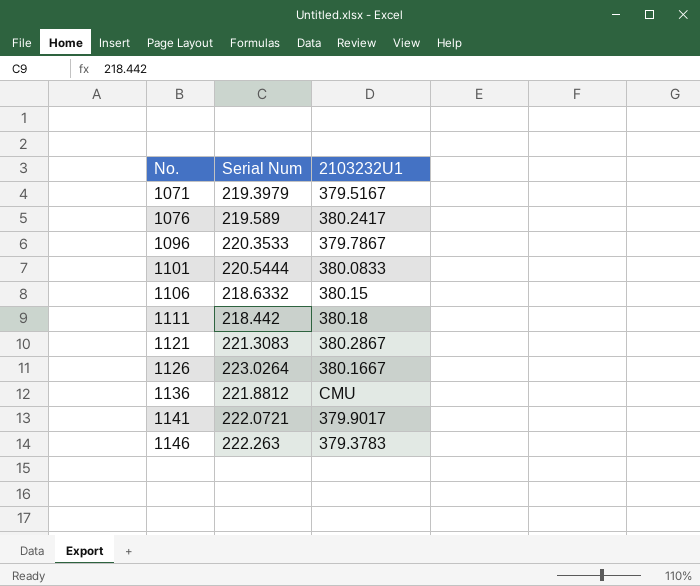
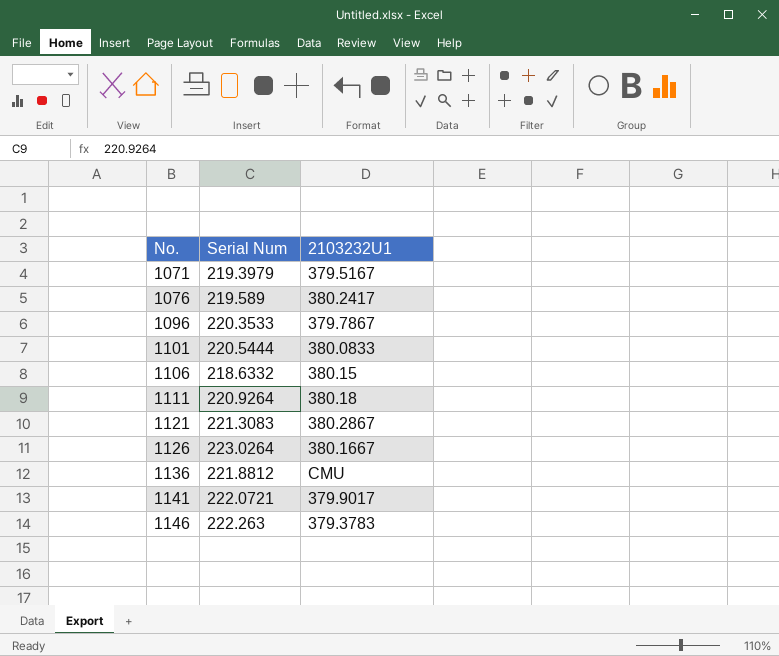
1111 | Serial Num: 218.442 -> 220.9264

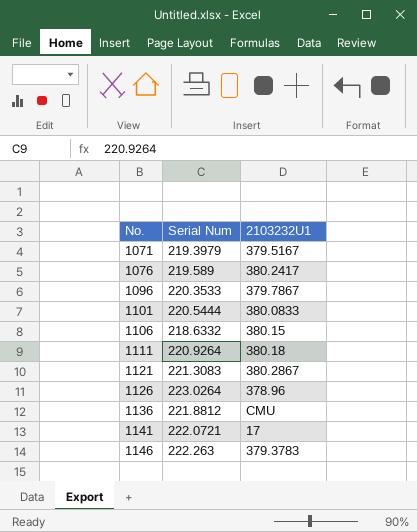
1126 | 2103232U1: 380.1667 -> 378.96
1141 | 2103232U1: 379.9017 -> 17

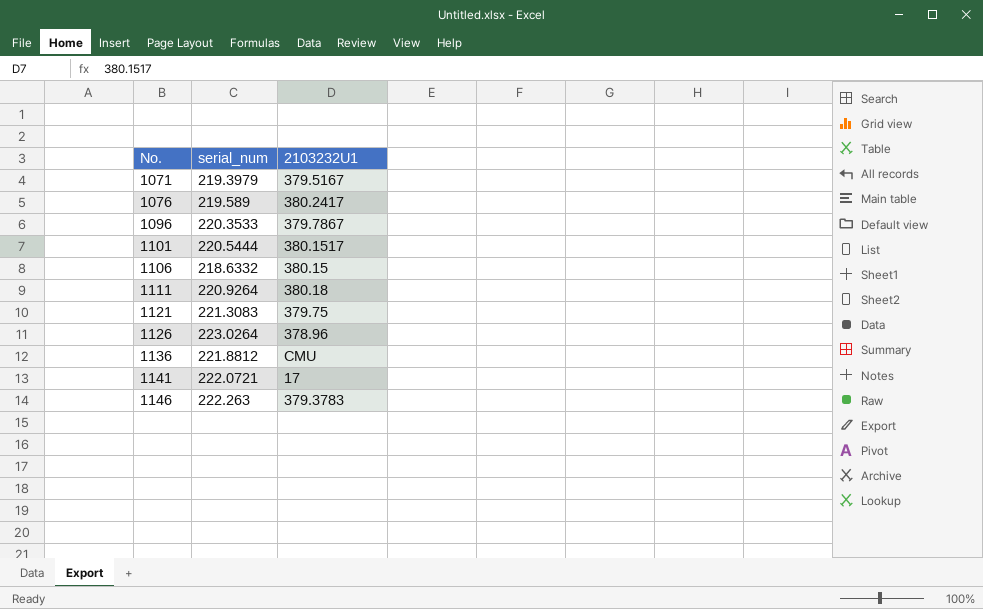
column name: Serial Num -> serial_num
1101 | 2103232U1: 380.0833 -> 380.1517
1121 | 2103232U1: 380.2867 -> 379.75

